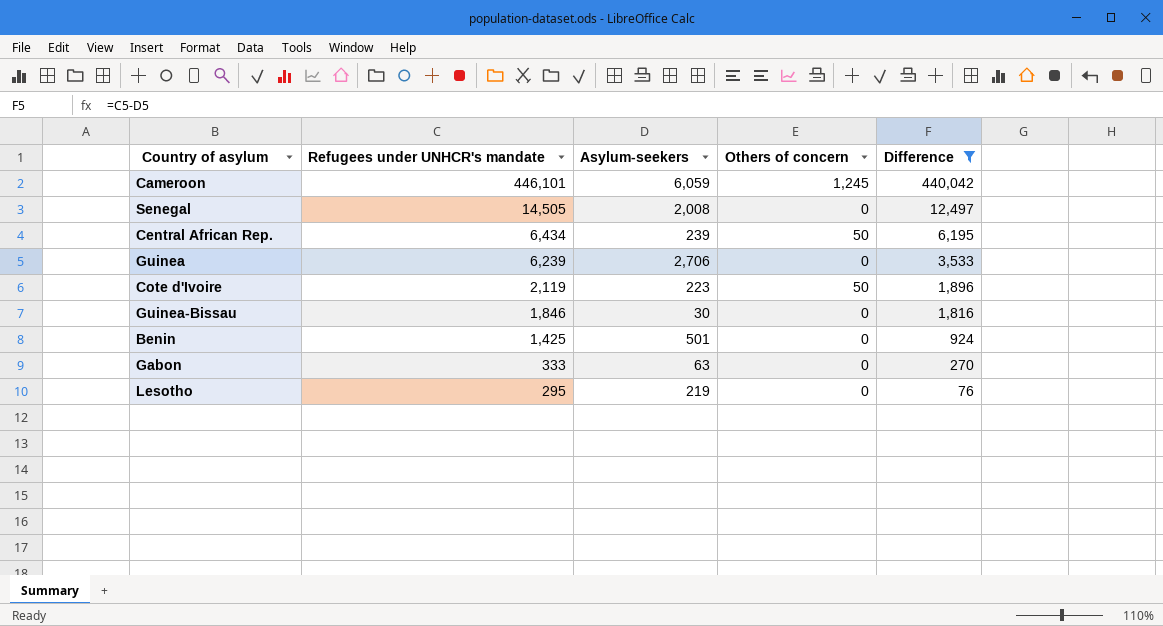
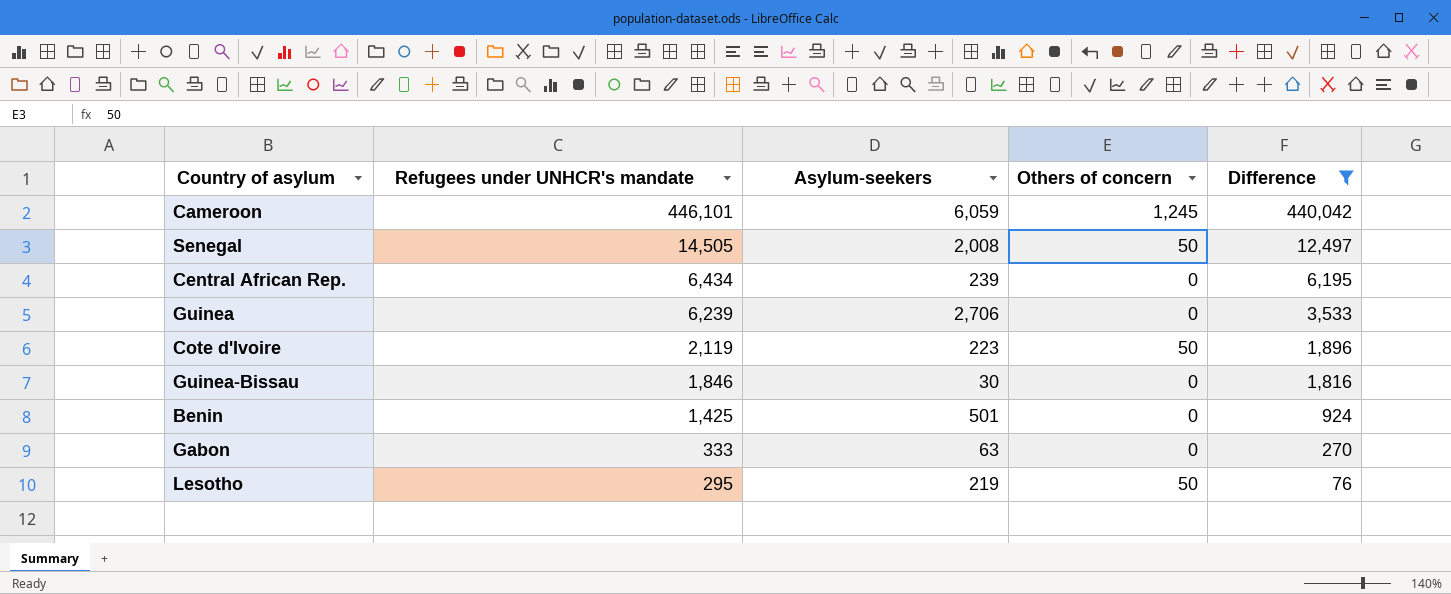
Senegal | Others of concern: 0 -> 50
Central African Rep. | Others of concern: 50 -> 0
Lesotho | Others of concern: 0 -> 50

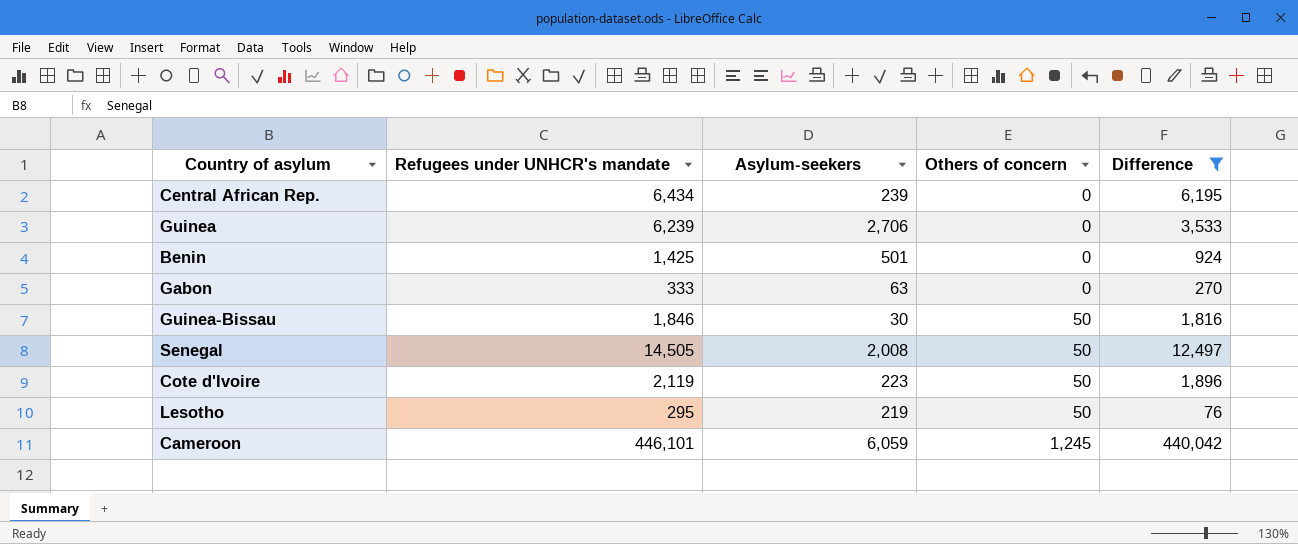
row order: Refugees under UNHCR's mandate descending -> Others of concern ascending
Guinea-Bissau | Others of concern: 0 -> 50

